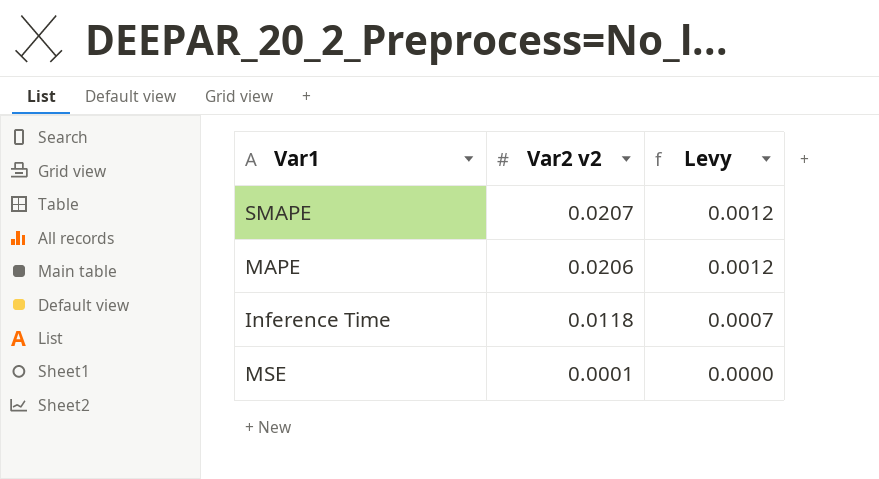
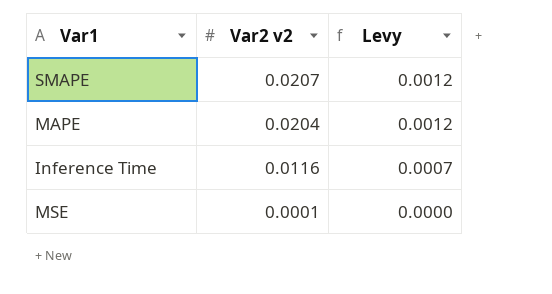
MAPE | Var2 v2: 0.0206 -> 0.0204
Inference Time | Var2 v2: 0.0118 -> 0.0116

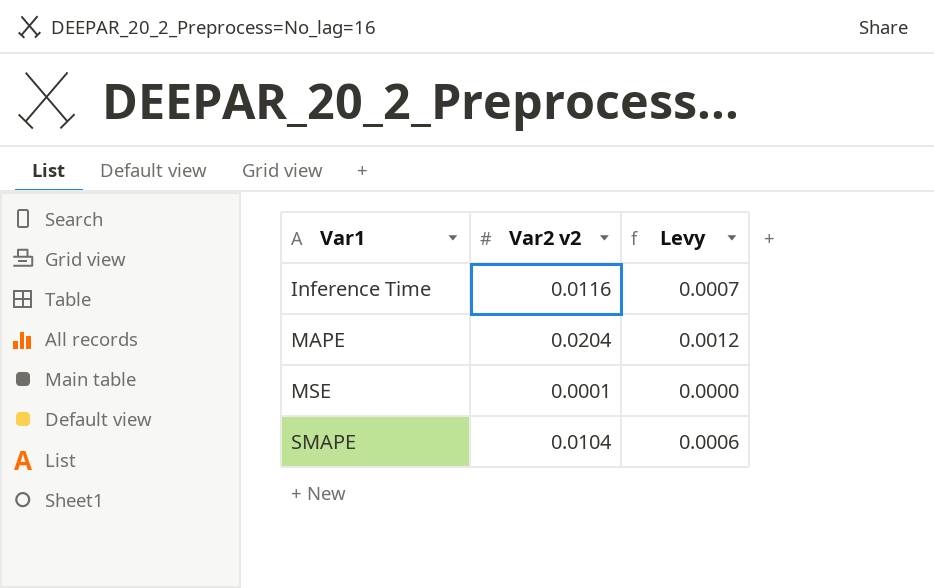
row order: Var2 v2 descending -> Var1 ascending
SMAPE | Var2 v2: 0.0207 -> 0.0104
SMAPE | Levy: 0.0012 -> 0.0006

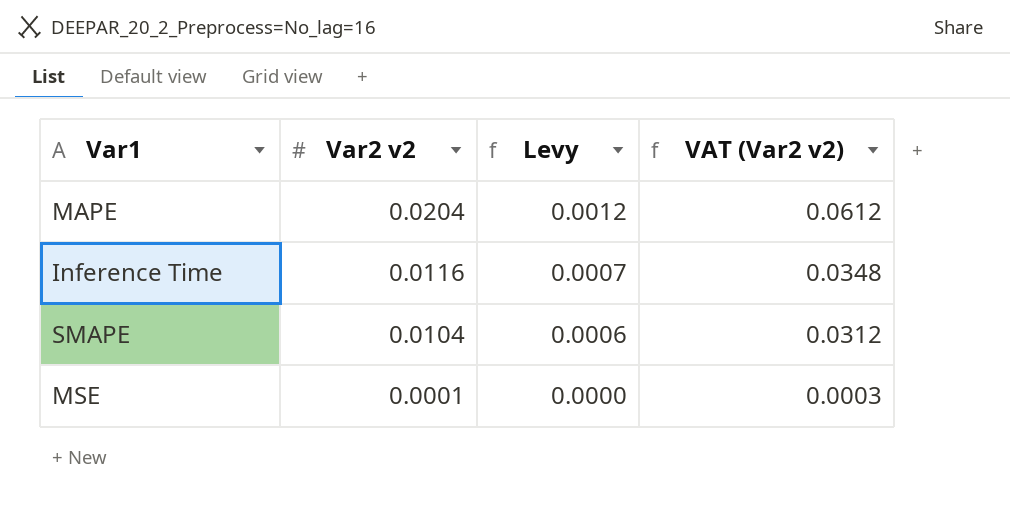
row order: Var1 ascending -> Var2 v2 descending
column VAT (Var2 v2) | formula: none -> [Var2 v2] * 3

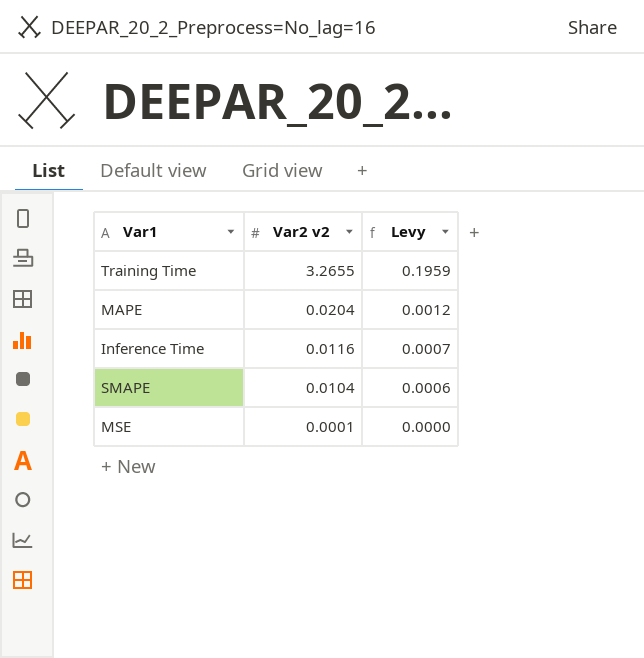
column VAT (Var2 v2) | formula: [Var2 v2] * 3 -> none
row Training Time: none -> 3.2655 | 0.1959

